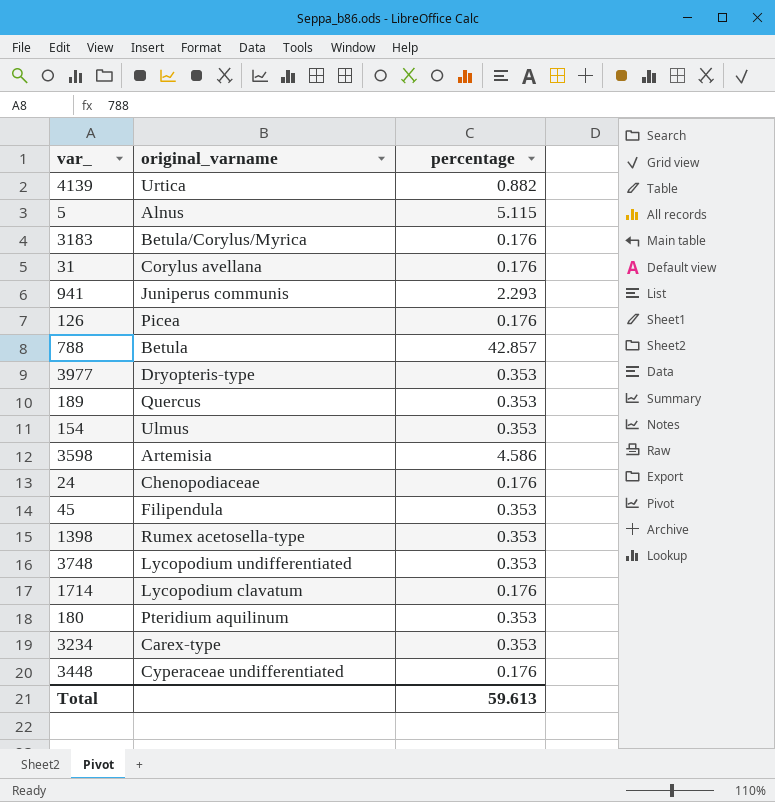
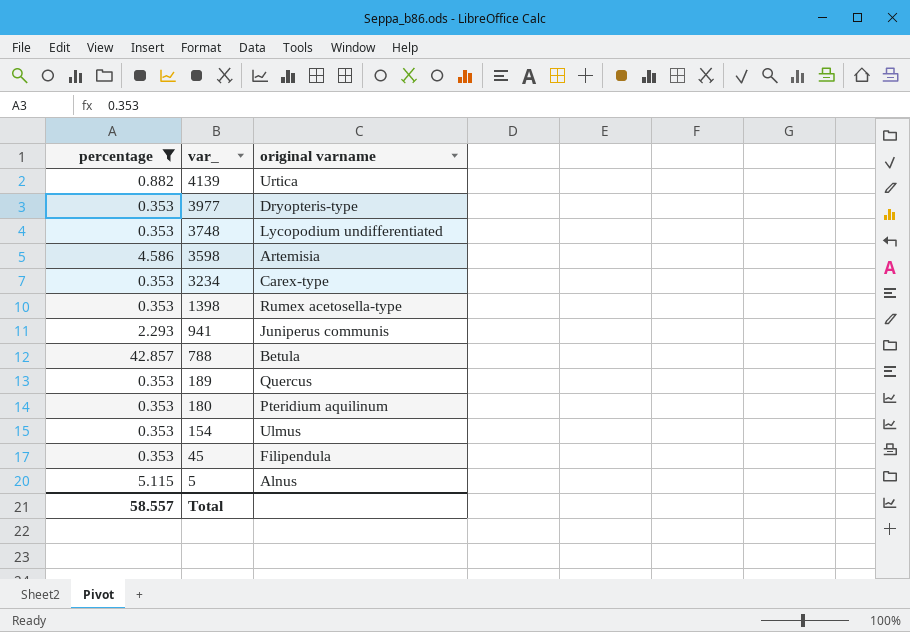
filter: none -> percentage != 0.176
row order: none -> var_ descending
column percentage | position: 3 -> 1
column name: original_varname -> original varname
Total | percentage: 59.613 -> 58.557

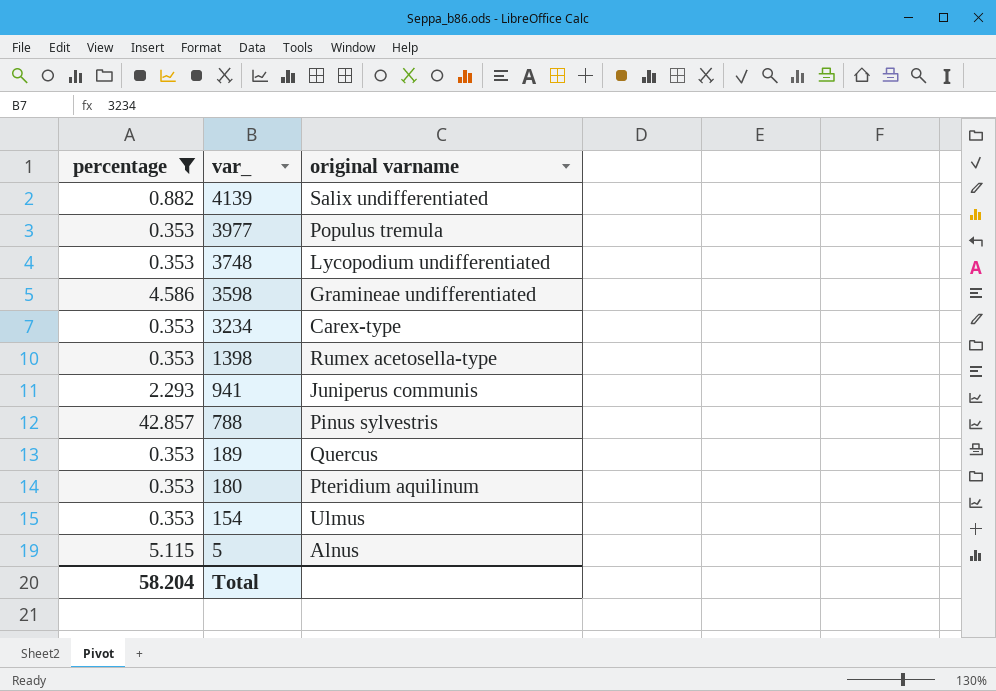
row 45: 0.353 | Filipendula -> none
4139 | original varname: Urtica -> Salix undifferentiated
3977 | original varname: Dryopteris-type -> Populus tremula
3598 | original varname: Artemisia -> Gramineae undifferentiated
788 | original varname: Betula -> Pinus sylvestris
Total | percentage: 58.557 -> 58.204

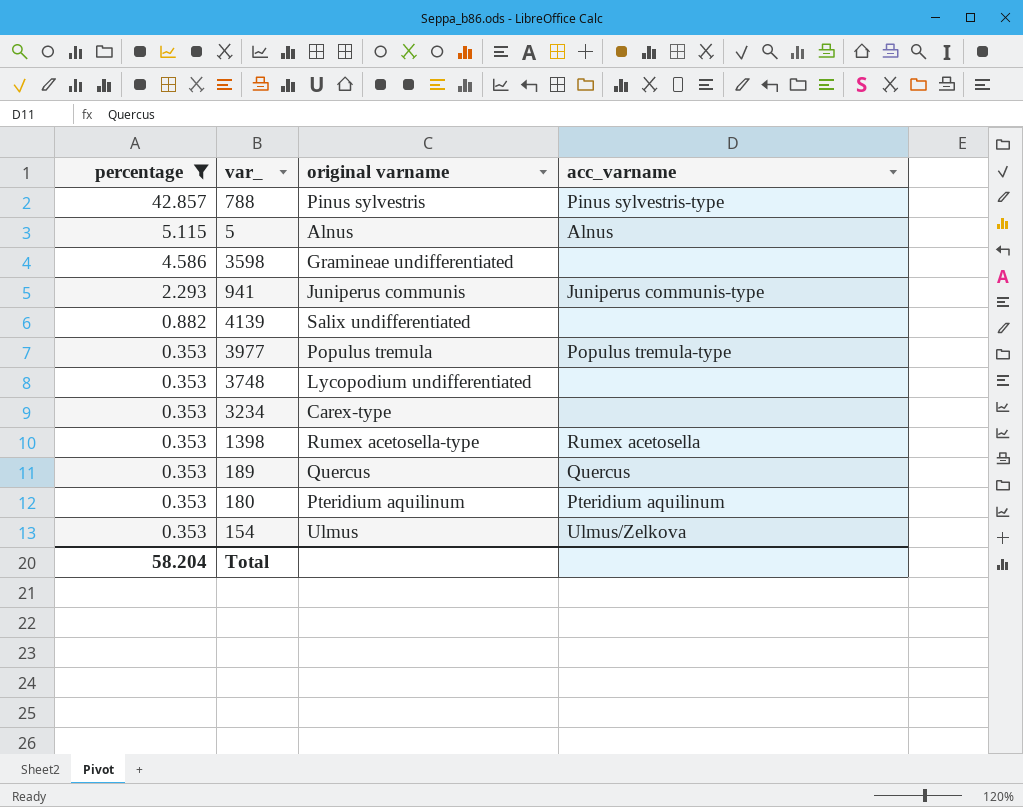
row order: var_ descending -> percentage descending
column acc_varname | position: none -> 4

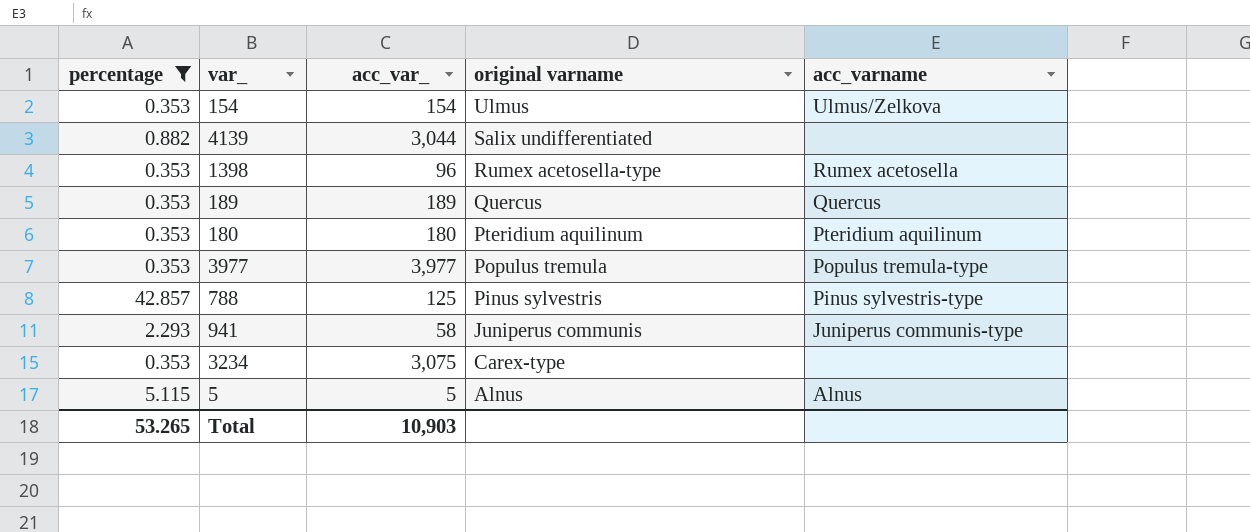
row order: percentage descending -> original varname descending
column acc_var_ | position: none -> 3
row 3598: 4.586 | Gramineae undifferentiated | none -> none
row 3748: 0.353 | Lycopodium undifferentiated | none -> none
Total | percentage: 58.204 -> 53.265

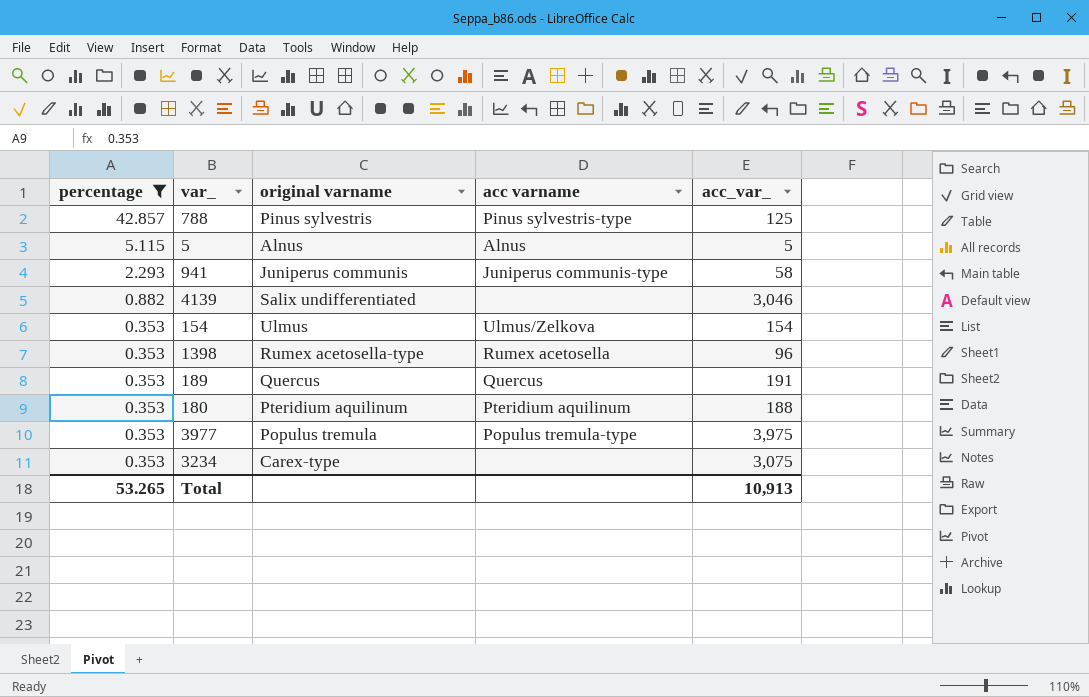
row order: original varname descending -> percentage descending
column name: acc_varname -> acc varname
column acc_var_ | position: 3 -> 5
4139 | acc_var_: 3,044 -> 3,046
189 | acc_var_: 189 -> 191
180 | acc_var_: 180 -> 188
3977 | acc_var_: 3,977 -> 3,975
Total | acc_var_: 10,903 -> 10,913

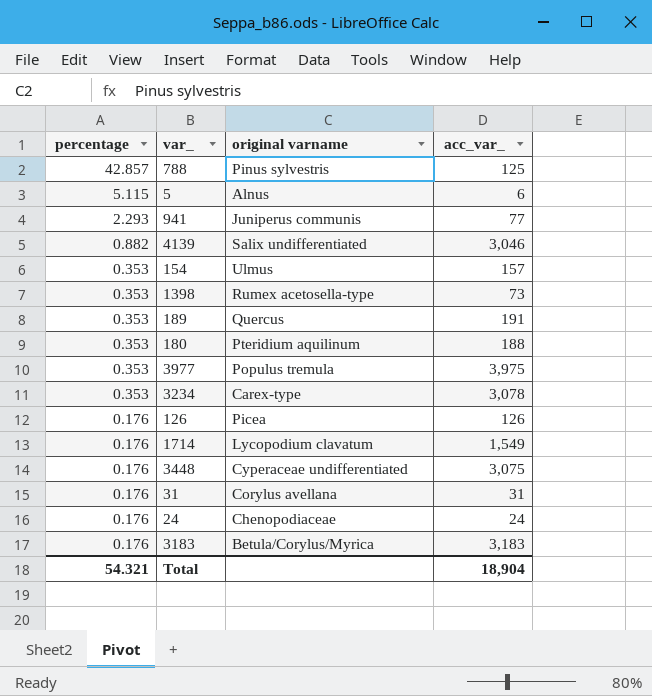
filter: percentage != 0.176 -> none
column acc varname | position: 4 -> none
5 | acc_var_: 5 -> 6
941 | acc_var_: 58 -> 77
154 | acc_var_: 154 -> 157
1398 | acc_var_: 96 -> 73
3234 | acc_var_: 3,075 -> 3,078
Total | percentage: 53.265 -> 54.321
Total | acc_var_: 10,913 -> 18,904

